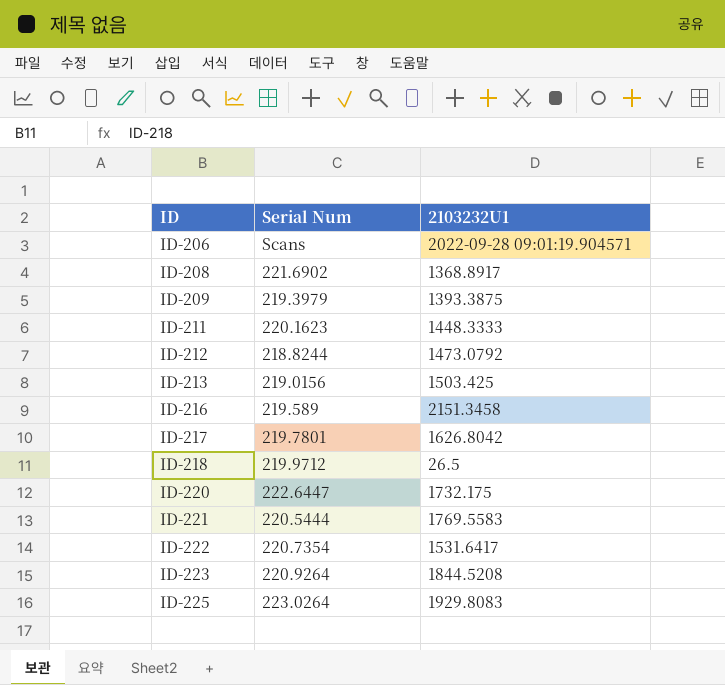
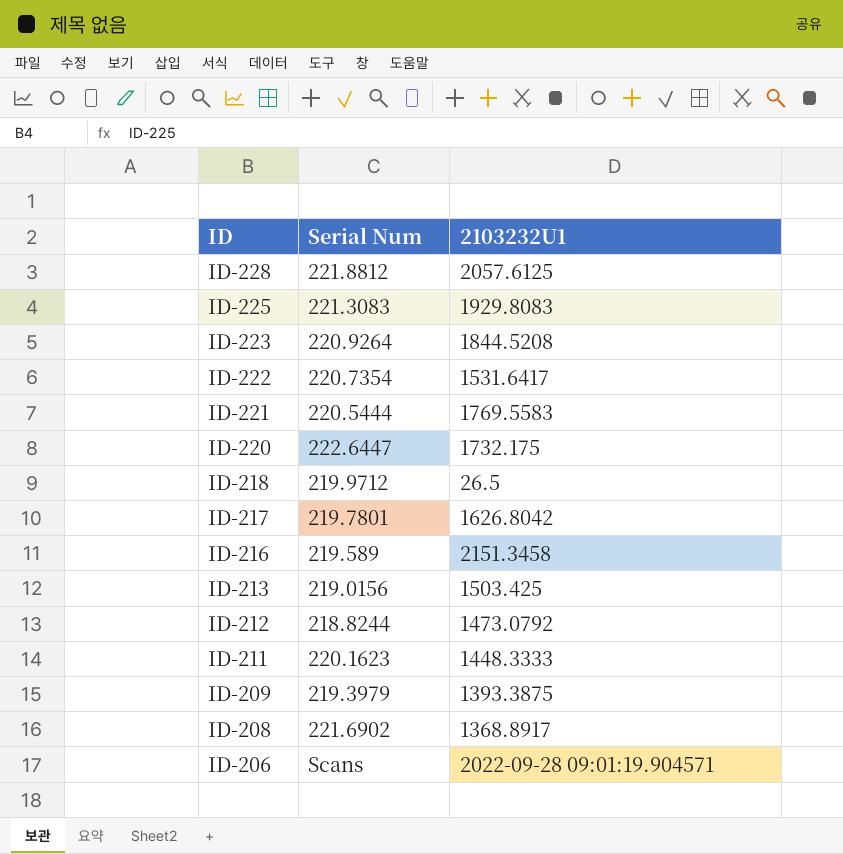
row order: ID ascending -> ID descending
row ID-228: none -> 221.8812 | 2057.6125
ID-225 | Serial Num: 223.0264 -> 221.3083

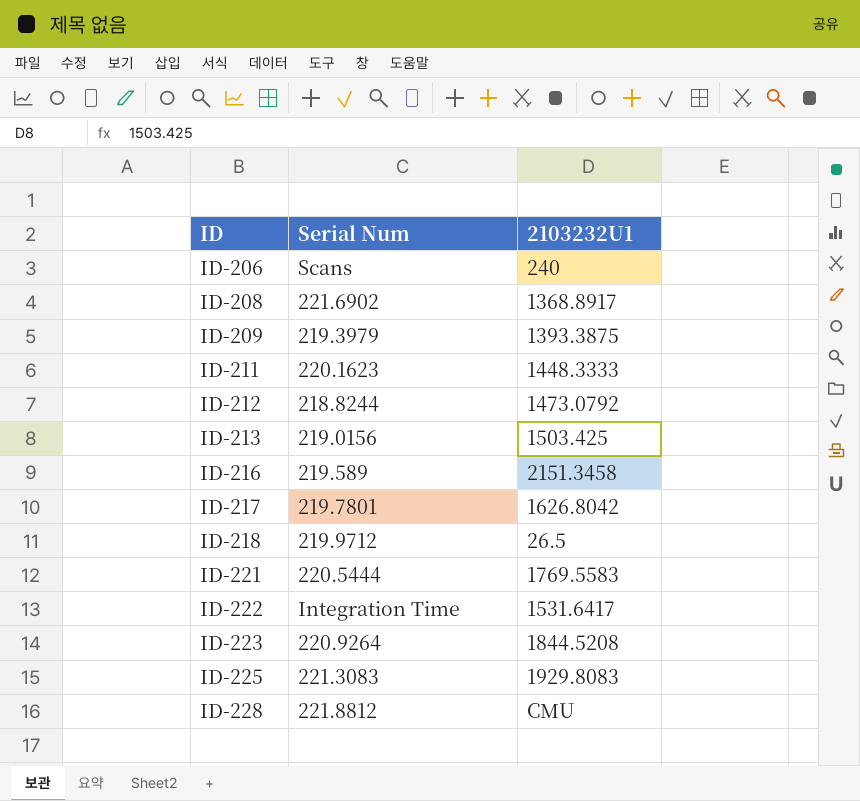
row order: ID descending -> ID ascending
row ID-220: 222.6447 | 1732.175 -> none
ID-206 | 2103232U1: 2022-09-28 09:01:19.904571 -> 240
ID-222 | Serial Num: 220.7354 -> Integration Time
ID-228 | 2103232U1: 2057.6125 -> CMU

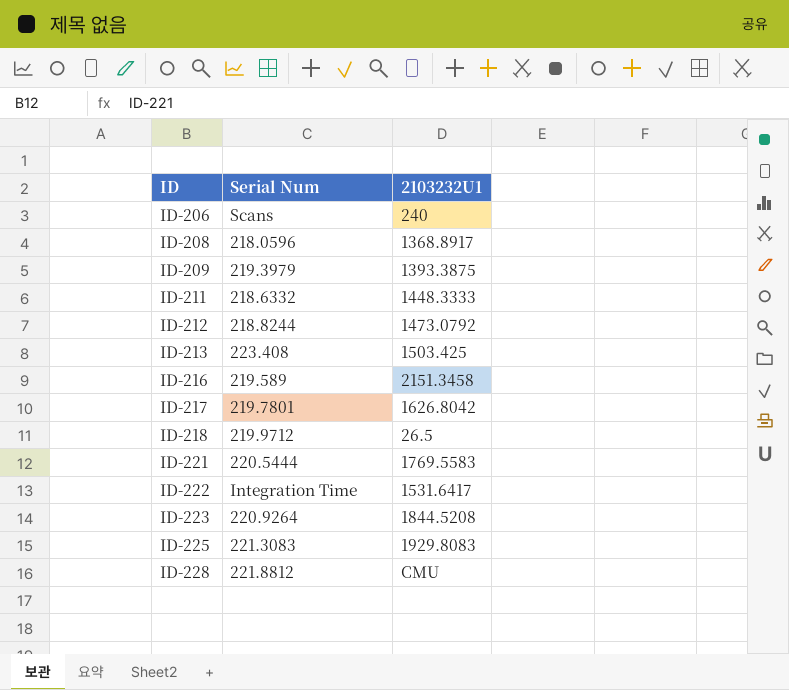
ID-208 | Serial Num: 221.6902 -> 218.0596
ID-211 | Serial Num: 220.1623 -> 218.6332
ID-213 | Serial Num: 219.0156 -> 223.408

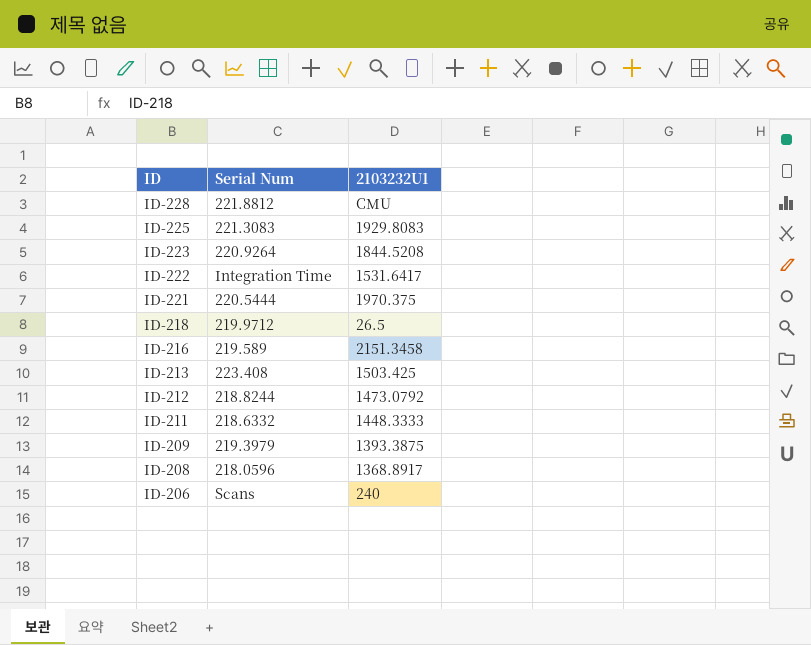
row order: ID ascending -> ID descending
row ID-217: 219.7801 | 1626.8042 -> none
ID-221 | 2103232U1: 1769.5583 -> 1970.375

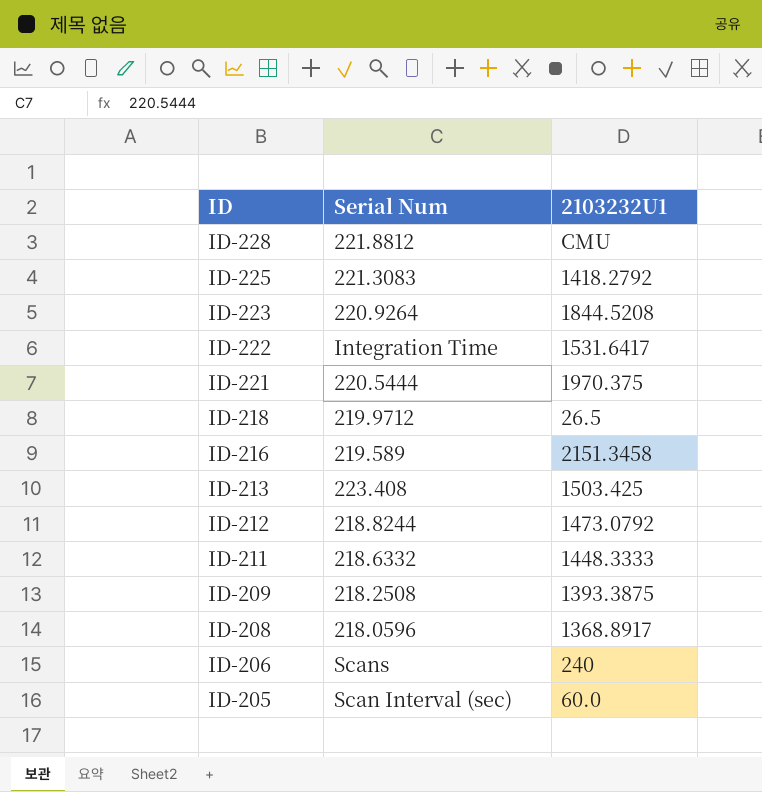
ID-225 | 2103232U1: 1929.8083 -> 1418.2792
ID-209 | Serial Num: 219.3979 -> 218.2508
row ID-205: none -> Scan Interval (sec) | 60.0

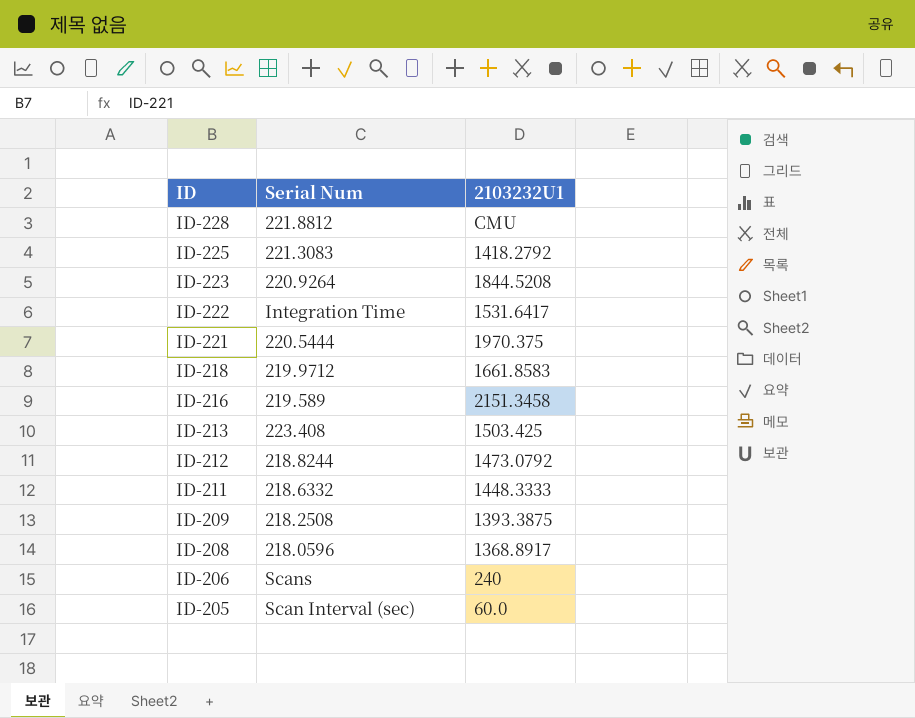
ID-218 | 2103232U1: 26.5 -> 1661.8583

